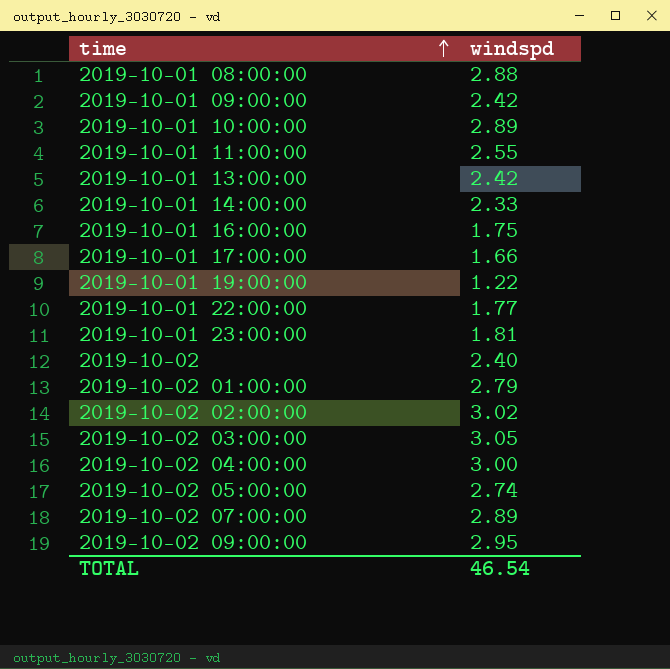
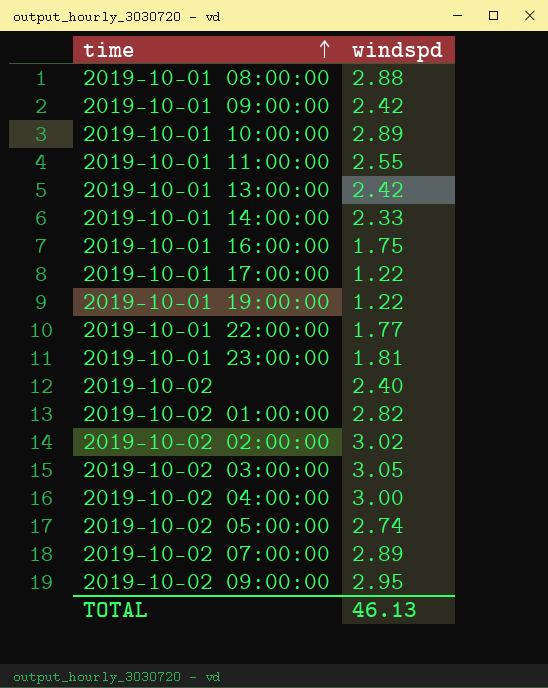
2019-10-01 17:00:00 | windspd: 1.66 -> 1.22
2019-10-02 01:00:00 | windspd: 2.79 -> 2.82
TOTAL | windspd: 46.54 -> 46.13

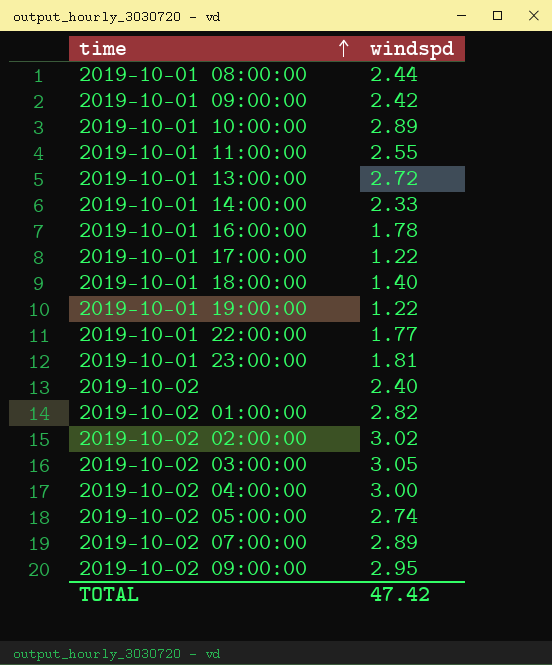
2019-10-01 08:00:00 | windspd: 2.88 -> 2.44
2019-10-01 13:00:00 | windspd: 2.42 -> 2.72
2019-10-01 16:00:00 | windspd: 1.75 -> 1.78
row 2019-10-01 18:00:00: none -> 1.40
TOTAL | windspd: 46.13 -> 47.42

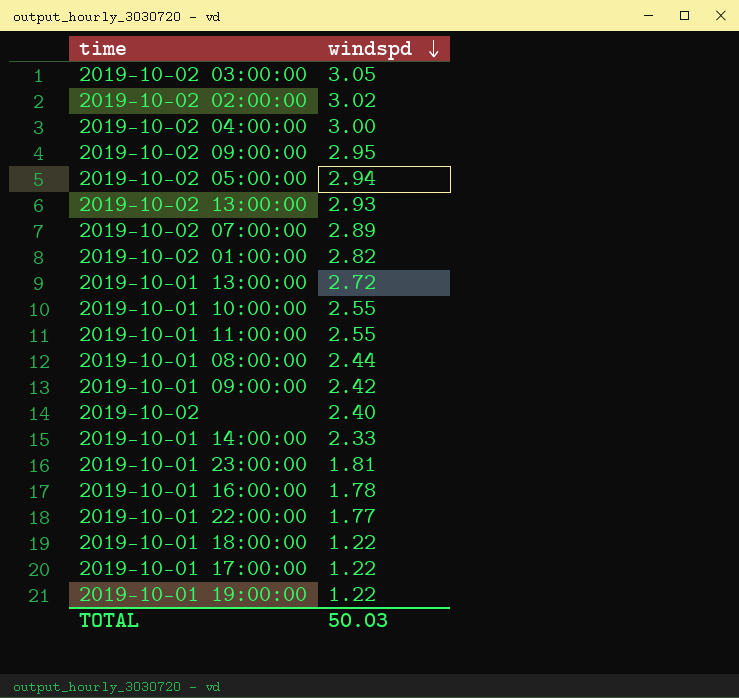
row order: time ascending -> windspd descending
2019-10-02 05:00:00 | windspd: 2.74 -> 2.94
row 2019-10-02 13:00:00: none -> 2.93
2019-10-01 10:00:00 | windspd: 2.89 -> 2.55
2019-10-01 18:00:00 | windspd: 1.40 -> 1.22
TOTAL | windspd: 47.42 -> 50.03

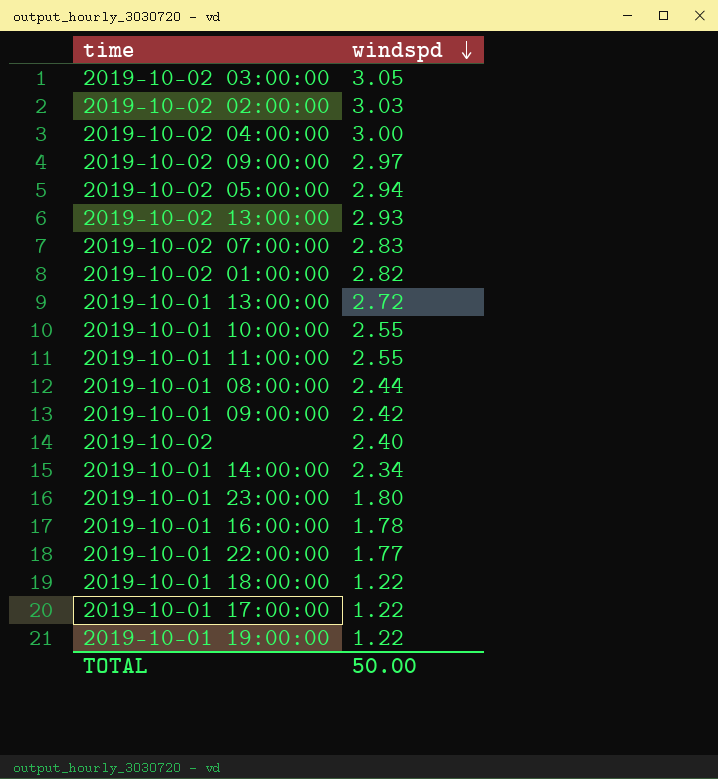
2019-10-02 02:00:00 | windspd: 3.02 -> 3.03
2019-10-02 09:00:00 | windspd: 2.95 -> 2.97
2019-10-02 07:00:00 | windspd: 2.89 -> 2.83
2019-10-01 14:00:00 | windspd: 2.33 -> 2.34
2019-10-01 23:00:00 | windspd: 1.81 -> 1.80
TOTAL | windspd: 50.03 -> 50.00

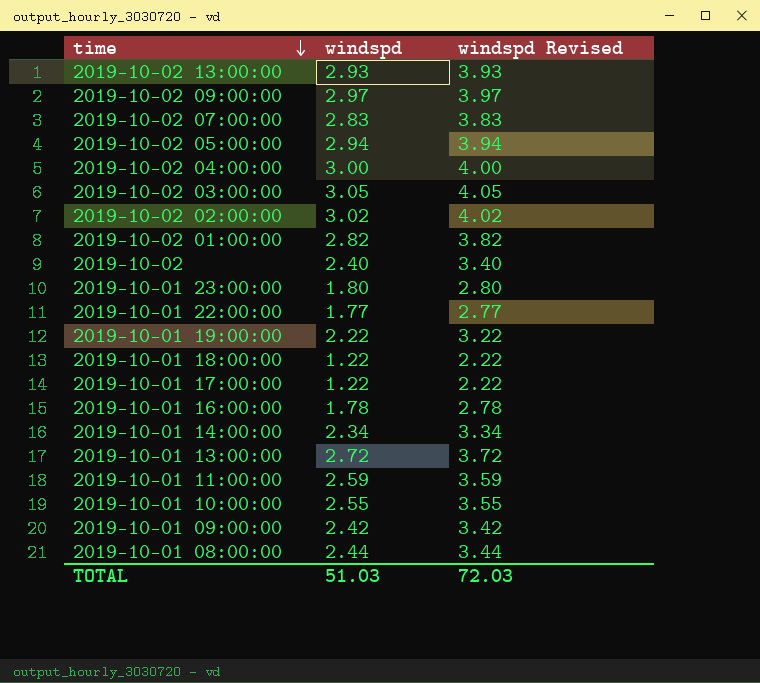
row order: windspd descending -> time descending
column windspd Revised | formula: none -> [windspd] + 1
2019-10-02 02:00:00 | windspd: 3.03 -> 3.02
2019-10-01 19:00:00 | windspd: 1.22 -> 2.22
2019-10-01 11:00:00 | windspd: 2.55 -> 2.59
TOTAL | windspd: 50.00 -> 51.03

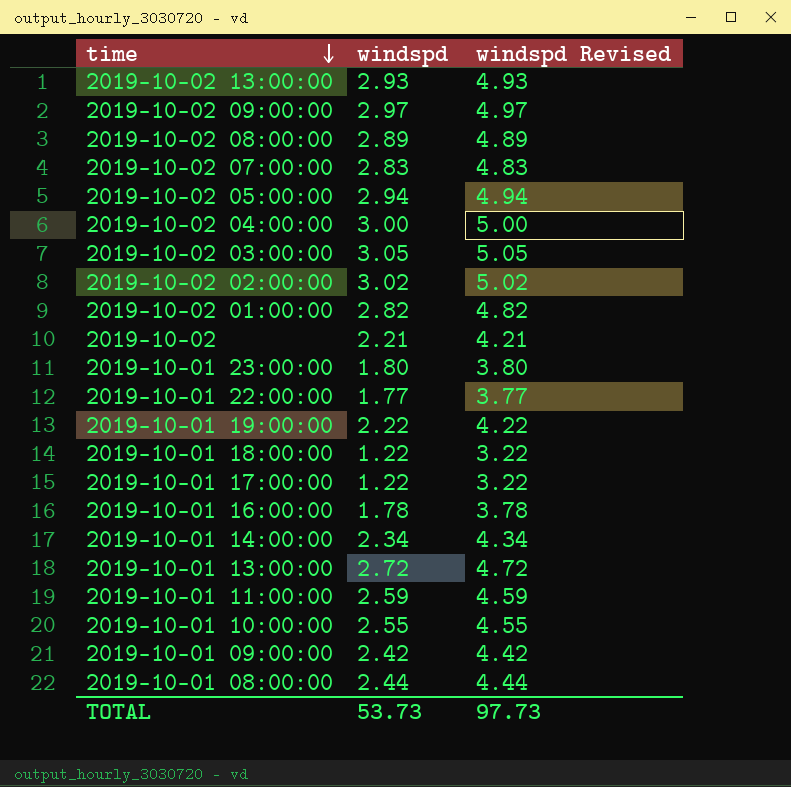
column windspd Revised | formula: [windspd] + 1 -> [windspd] + 2
row 2019-10-02 08:00:00: none -> 2.89 | 4.89
2019-10-02 | windspd: 2.40 -> 2.21
TOTAL | windspd: 51.03 -> 53.73
TOTAL | windspd Revised: 72.03 -> 97.73

